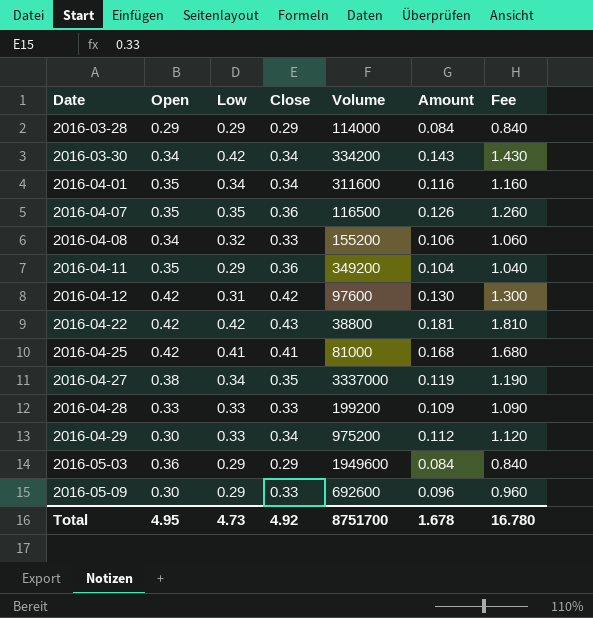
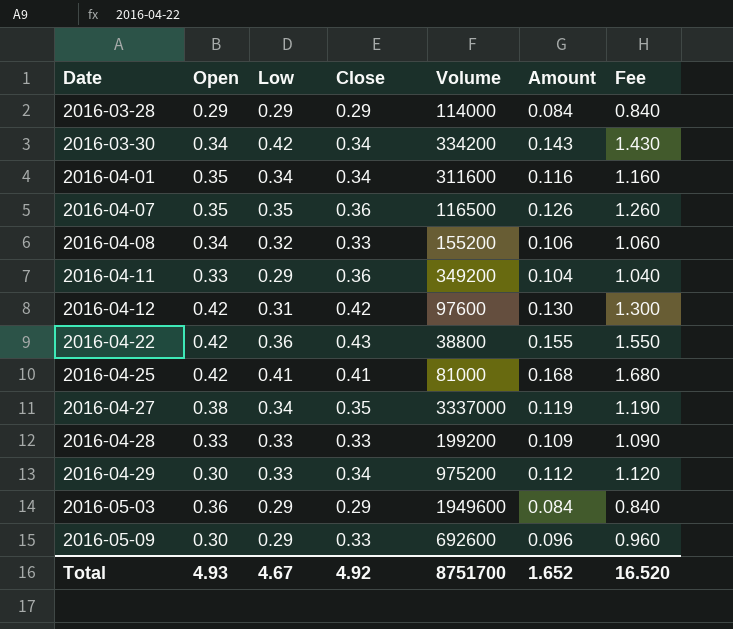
2016-04-11 | Open: 0.35 -> 0.33
2016-04-22 | Low: 0.42 -> 0.36
2016-04-22 | Amount: 0.181 -> 0.155
2016-04-22 | Fee: 1.810 -> 1.550
Total | Open: 4.95 -> 4.93
Total | Low: 4.73 -> 4.67
Total | Amount: 1.678 -> 1.652
Total | Fee: 16.780 -> 16.520

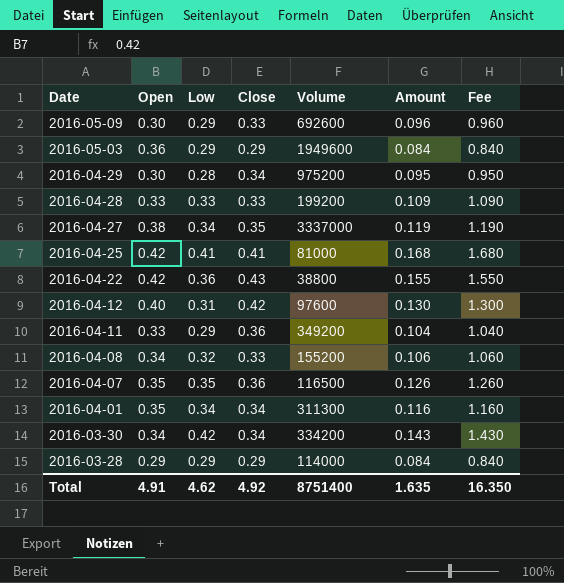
row order: Date ascending -> Date descending
2016-04-29 | Low: 0.33 -> 0.28
2016-04-29 | Amount: 0.112 -> 0.095
2016-04-29 | Fee: 1.120 -> 0.950
2016-04-12 | Open: 0.42 -> 0.40
2016-04-01 | Volume: 311600 -> 311300
Total | Open: 4.93 -> 4.91
Total | Low: 4.67 -> 4.62
Total | Volume: 8751700 -> 8751400
Total | Amount: 1.652 -> 1.635
Total | Fee: 16.520 -> 16.350

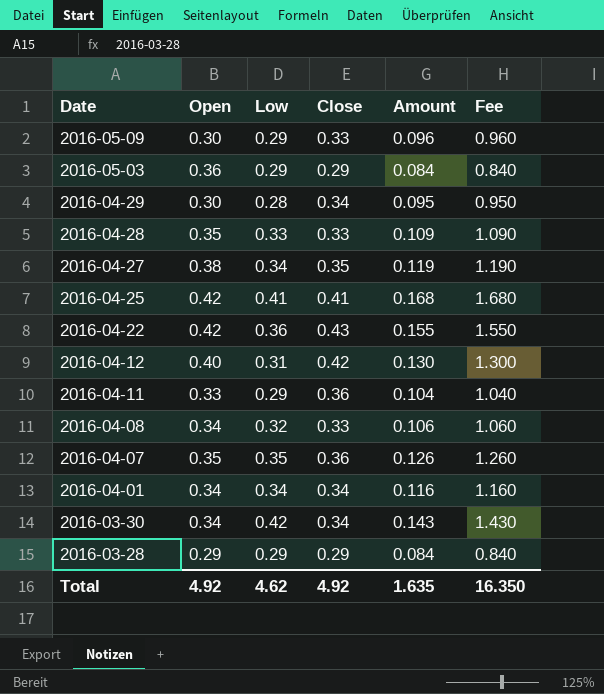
column Volume | position: 5 -> none
2016-04-28 | Open: 0.33 -> 0.35
2016-04-01 | Open: 0.35 -> 0.34
Total | Open: 4.91 -> 4.92

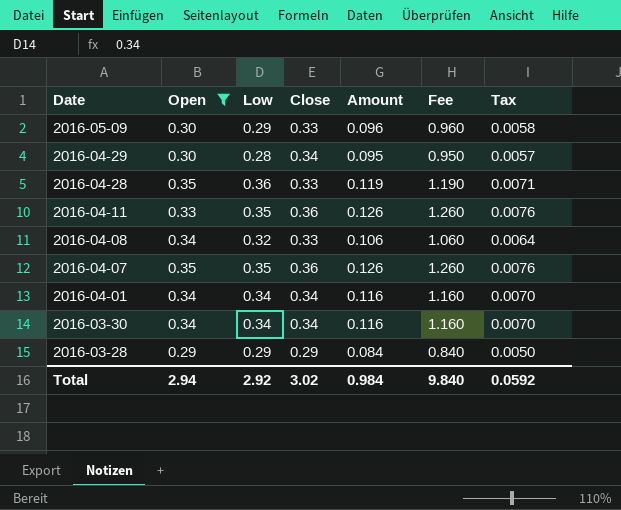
filter: none -> Open <= 0.35
column Tax | formula: none -> [Amount] * 0.06
2016-04-28 | Low: 0.33 -> 0.36
2016-04-28 | Amount: 0.109 -> 0.119
2016-04-28 | Fee: 1.090 -> 1.190
2016-04-11 | Low: 0.29 -> 0.35
2016-04-11 | Amount: 0.104 -> 0.126
2016-04-11 | Fee: 1.040 -> 1.260
2016-03-30 | Low: 0.42 -> 0.34
2016-03-30 | Amount: 0.143 -> 0.116
2016-03-30 | Fee: 1.430 -> 1.160
Total | Open: 4.92 -> 2.94
Total | Low: 4.62 -> 2.92
Total | Close: 4.92 -> 3.02
Total | Amount: 1.635 -> 0.984
Total | Fee: 16.350 -> 9.840

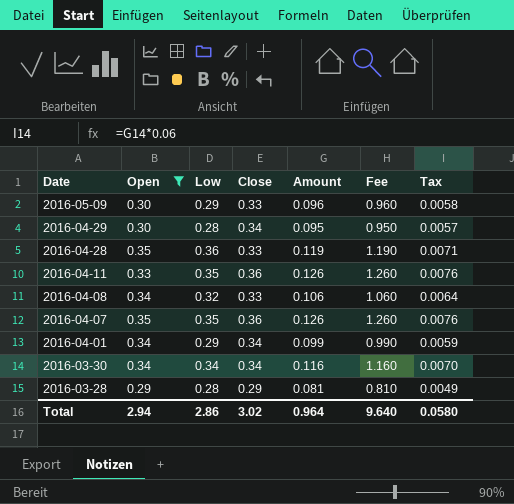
2016-04-01 | Low: 0.34 -> 0.29
2016-04-01 | Amount: 0.116 -> 0.099
2016-04-01 | Fee: 1.160 -> 0.990
2016-04-01 | Tax: 0.0070 -> 0.0059
2016-03-28 | Low: 0.29 -> 0.28
2016-03-28 | Amount: 0.084 -> 0.081
2016-03-28 | Fee: 0.840 -> 0.810
2016-03-28 | Tax: 0.0050 -> 0.0049
Total | Low: 2.92 -> 2.86
Total | Amount: 0.984 -> 0.964
Total | Fee: 9.840 -> 9.640
Total | Tax: 0.0592 -> 0.0580

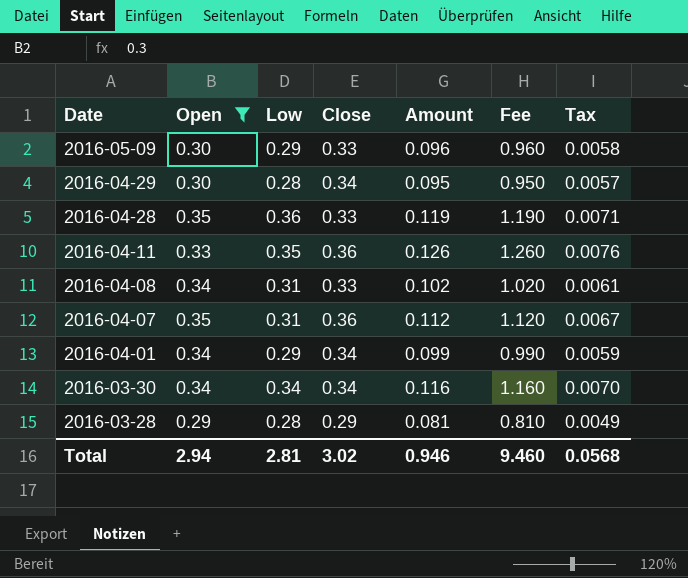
2016-04-08 | Low: 0.32 -> 0.31
2016-04-08 | Amount: 0.106 -> 0.102
2016-04-08 | Fee: 1.060 -> 1.020
2016-04-08 | Tax: 0.0064 -> 0.0061
2016-04-07 | Low: 0.35 -> 0.31
2016-04-07 | Amount: 0.126 -> 0.112
2016-04-07 | Fee: 1.260 -> 1.120
2016-04-07 | Tax: 0.0076 -> 0.0067
Total | Low: 2.86 -> 2.81
Total | Amount: 0.964 -> 0.946
Total | Fee: 9.640 -> 9.460
Total | Tax: 0.0580 -> 0.0568

